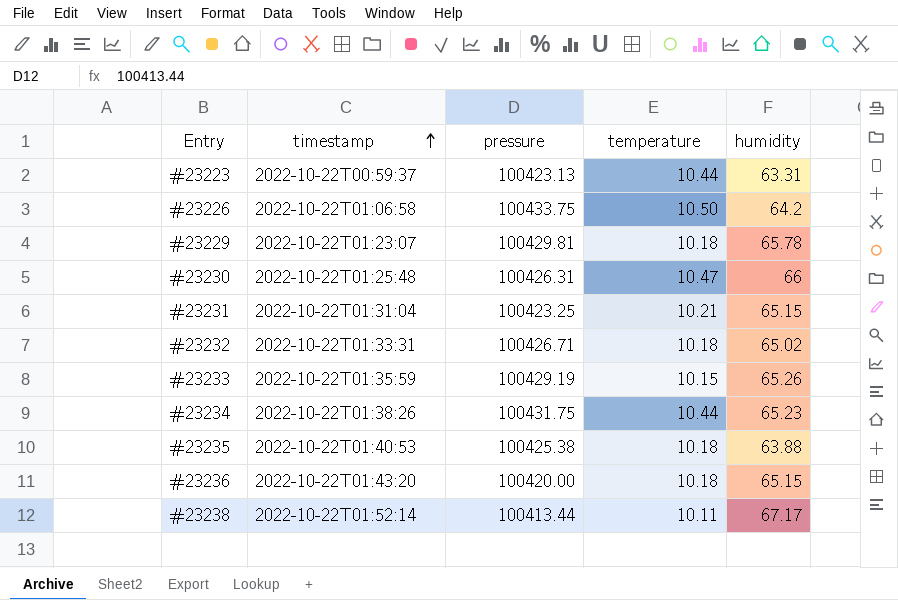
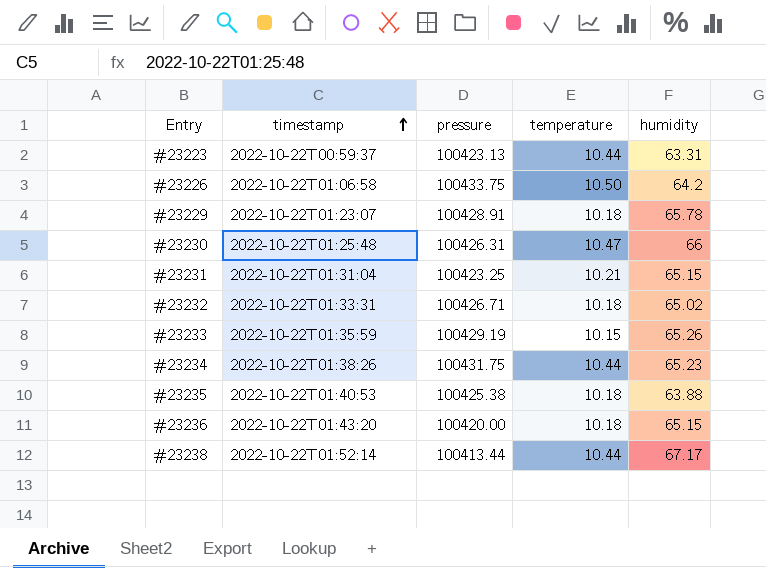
#23229 | pressure: 100429.81 -> 100428.91
#23238 | temperature: 10.11 -> 10.44

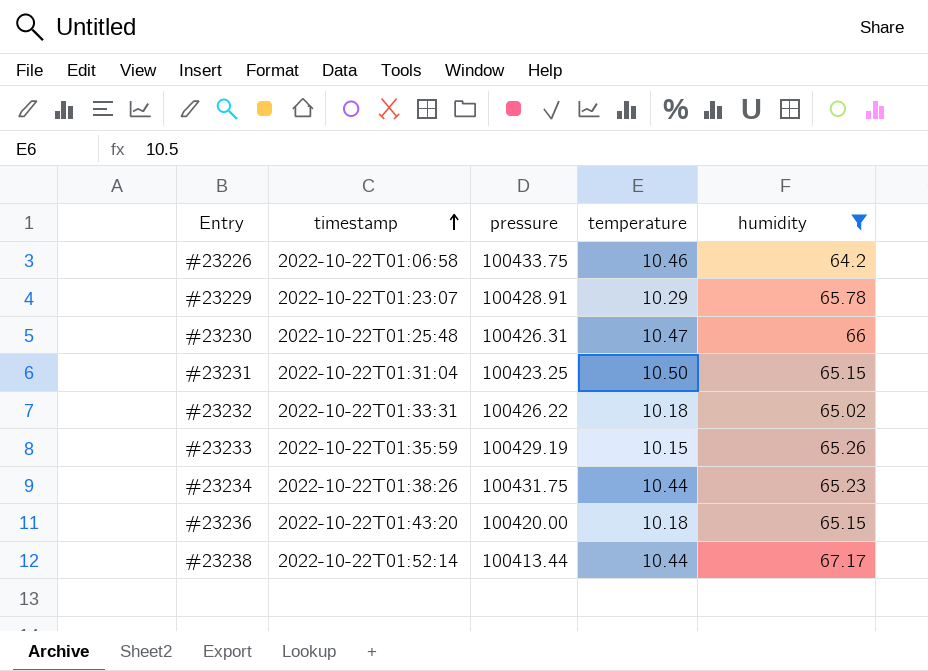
filter: none -> humidity >= 64.2
#23226 | temperature: 10.50 -> 10.46
#23229 | temperature: 10.18 -> 10.29
#23231 | temperature: 10.21 -> 10.50
#23232 | pressure: 100426.71 -> 100426.22

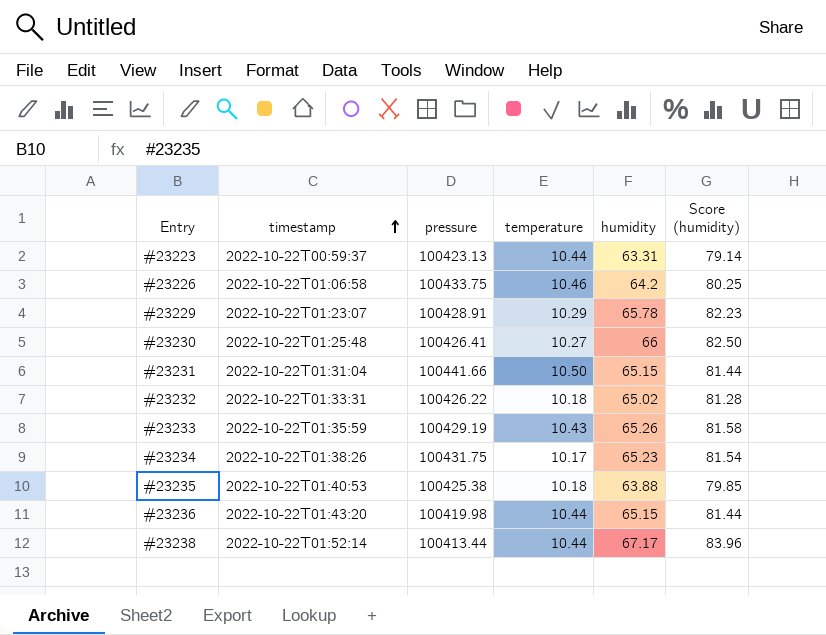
filter: humidity >= 64.2 -> none
column Score (humidity) | formula: none -> [humidity] * 1.25
#23230 | pressure: 100426.31 -> 100426.41
#23230 | temperature: 10.47 -> 10.27
#23231 | pressure: 100423.25 -> 100441.66
#23233 | temperature: 10.15 -> 10.43
#23234 | temperature: 10.44 -> 10.17
#23236 | pressure: 100420.00 -> 100419.98
#23236 | temperature: 10.18 -> 10.44

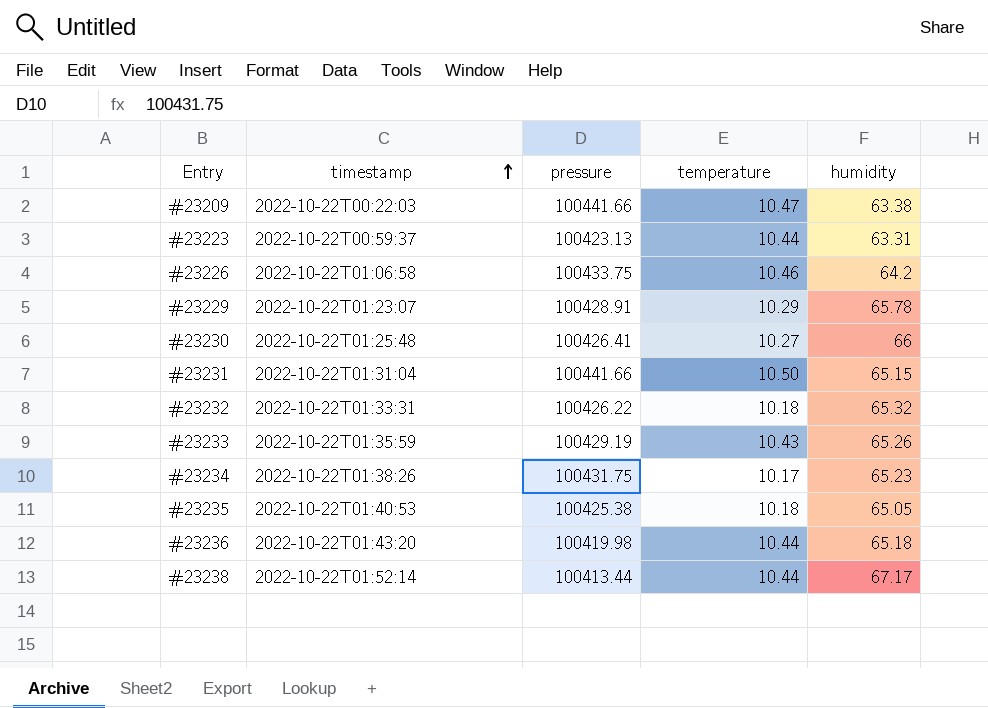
column Score (humidity) | formula: [humidity] * 1.25 -> none
row #23209: none -> 2022-10-22T00:22:03 | 100441.66 | 10.47 | 63.38
#23232 | humidity: 65.02 -> 65.32
#23235 | humidity: 63.88 -> 65.05
#23236 | humidity: 65.15 -> 65.18

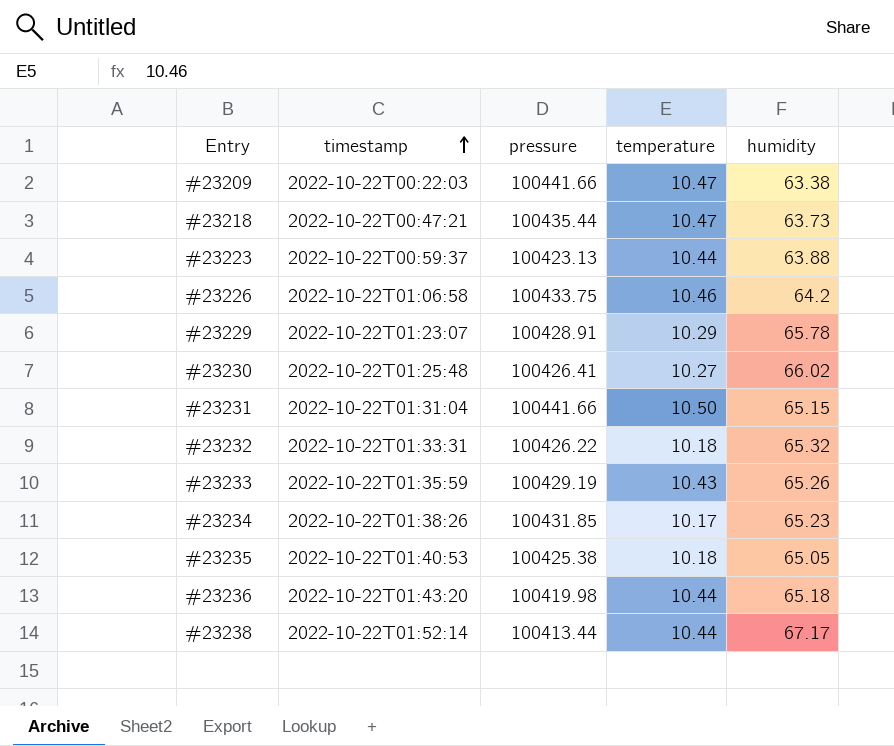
row #23218: none -> 2022-10-22T00:47:21 | 100435.44 | 10.47 | 63.73
#23223 | humidity: 63.31 -> 63.88
#23230 | humidity: 66 -> 66.02
#23234 | pressure: 100431.75 -> 100431.85

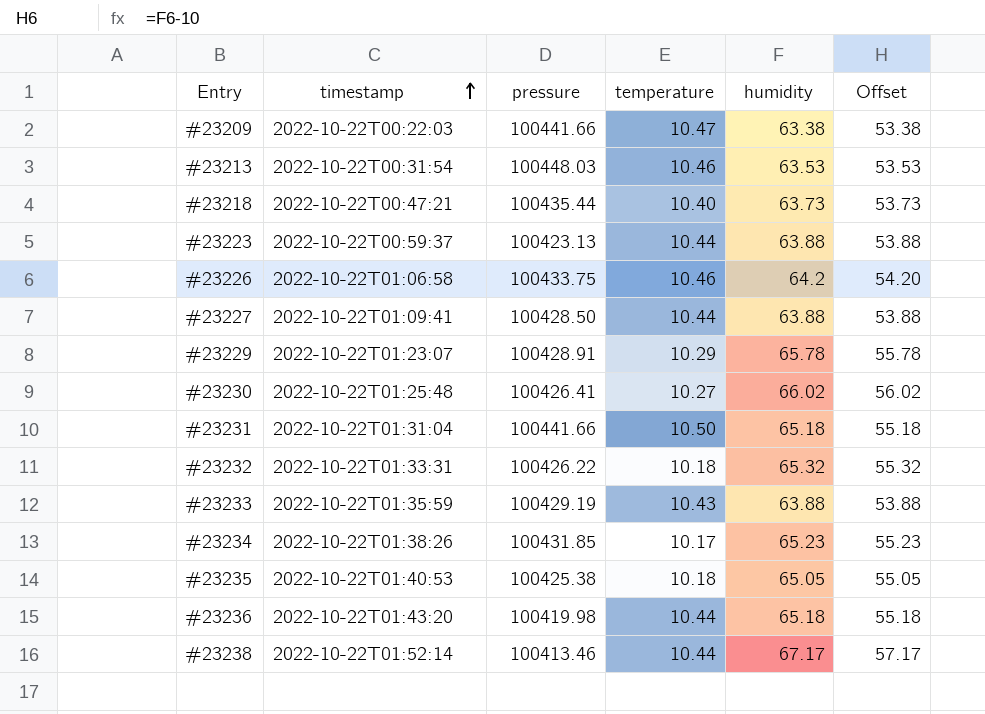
column Offset | formula: none -> [humidity] - 10
row #23213: none -> 2022-10-22T00:31:54 | 100448.03 | 10.46 | 63.53 | 53.53
#23218 | temperature: 10.47 -> 10.40
row #23227: none -> 2022-10-22T01:09:41 | 100428.50 | 10.44 | 63.88 | 53.88
#23231 | humidity: 65.15 -> 65.18
#23233 | humidity: 65.26 -> 63.88
#23238 | pressure: 100413.44 -> 100413.46

